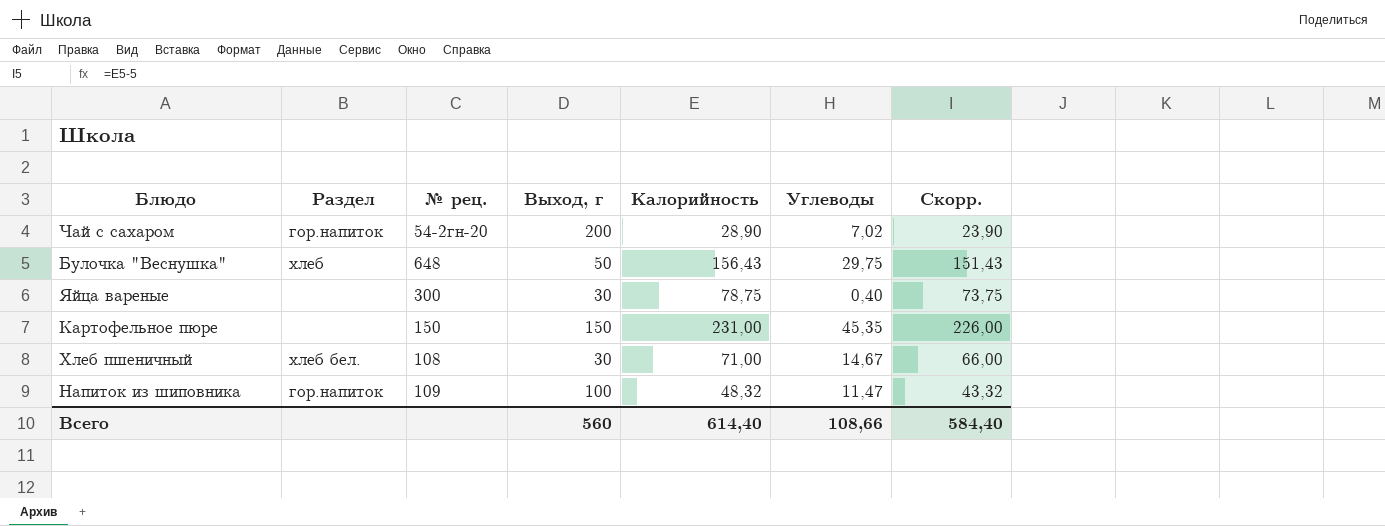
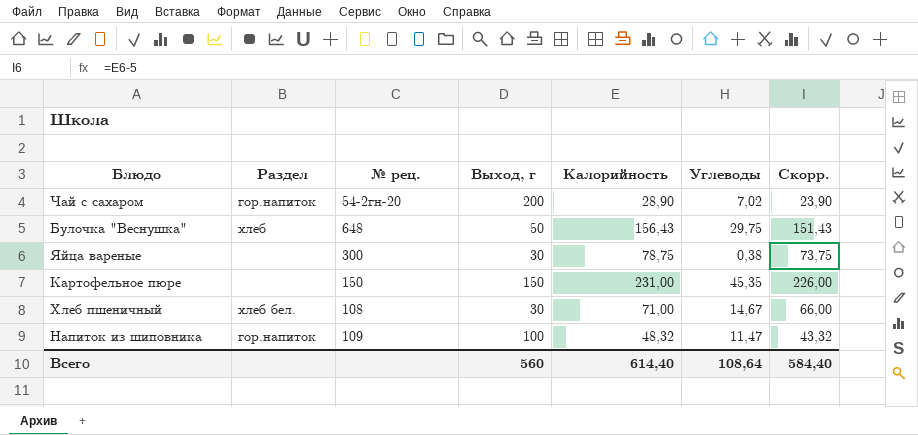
Яйца вареные | Углеводы: 0,40 -> 0,38
Всего | Углеводы: 108,66 -> 108,64

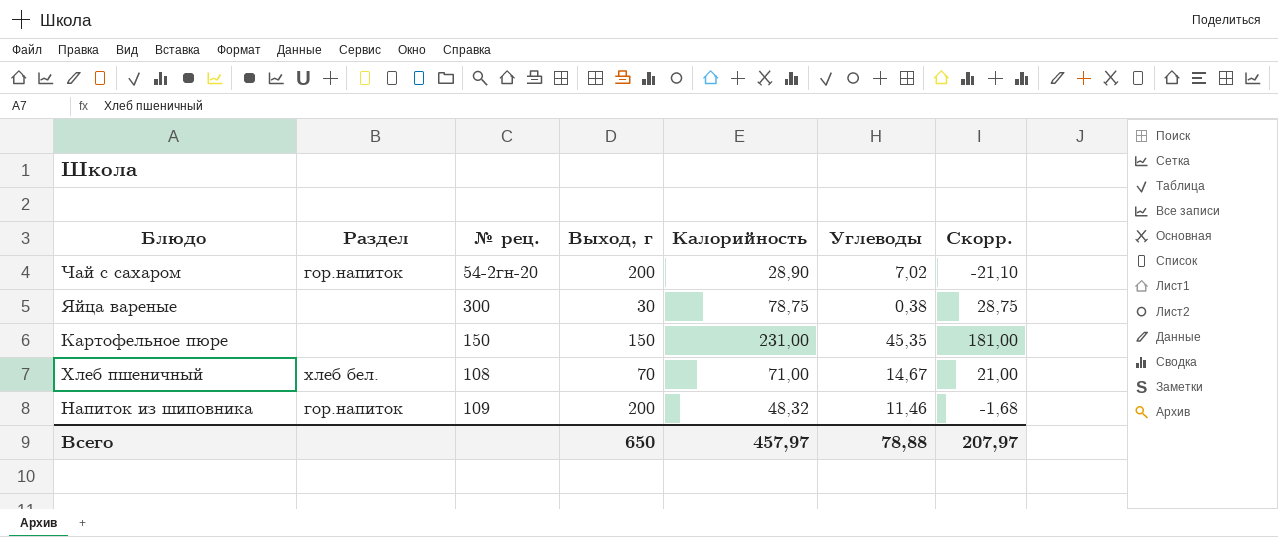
column Скорр. | formula: [Калорийность] - 5 -> [Калорийность] - 50
row Булочка "Веснушка": хлеб | 648 | 50 | 156,43 | 29,75 | 151,43 -> none
Хлеб пшеничный | Выход, г: 30 -> 70
Напиток из шиповника | Выход, г: 100 -> 200
Напиток из шиповника | Углеводы: 11,47 -> 11,46
Всего | Выход, г: 560 -> 650
Всего | Калорийность: 614,40 -> 457,97
Всего | Углеводы: 108,64 -> 78,88
Всего | Скорр.: 584,40 -> 207,97

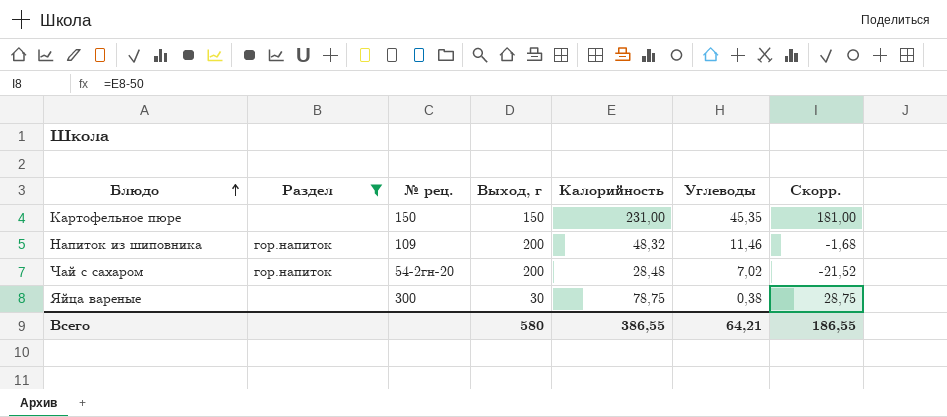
filter: none -> Раздел != хлеб бел.
row order: none -> Блюдо ascending
Чай с сахаром | Калорийность: 28,90 -> 28,48
Чай с сахаром | Скорр.: -21,10 -> -21,52
Всего | Выход, г: 650 -> 580
Всего | Калорийность: 457,97 -> 386,55
Всего | Углеводы: 78,88 -> 64,21
Всего | Скорр.: 207,97 -> 186,55

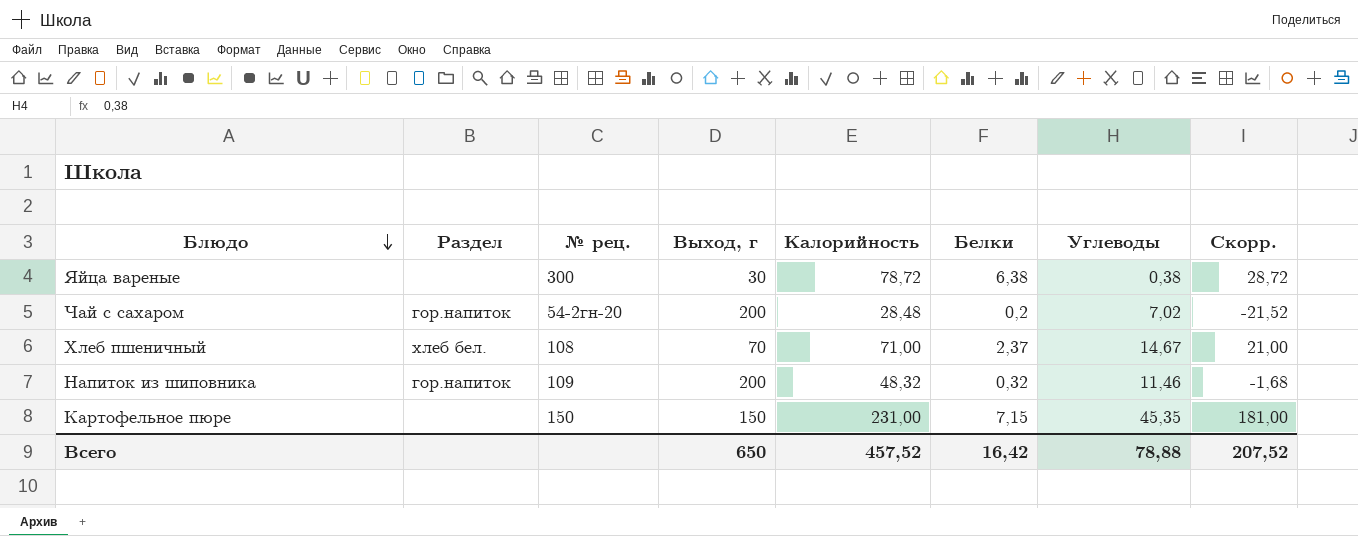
filter: Раздел != хлеб бел. -> none
row order: Блюдо ascending -> Блюдо descending
column Белки | position: none -> 6
Яйца вареные | Калорийность: 78,75 -> 78,72
Яйца вареные | Скорр.: 28,75 -> 28,72
Всего | Выход, г: 580 -> 650
Всего | Калорийность: 386,55 -> 457,52
Всего | Углеводы: 64,21 -> 78,88
Всего | Скорр.: 186,55 -> 207,52

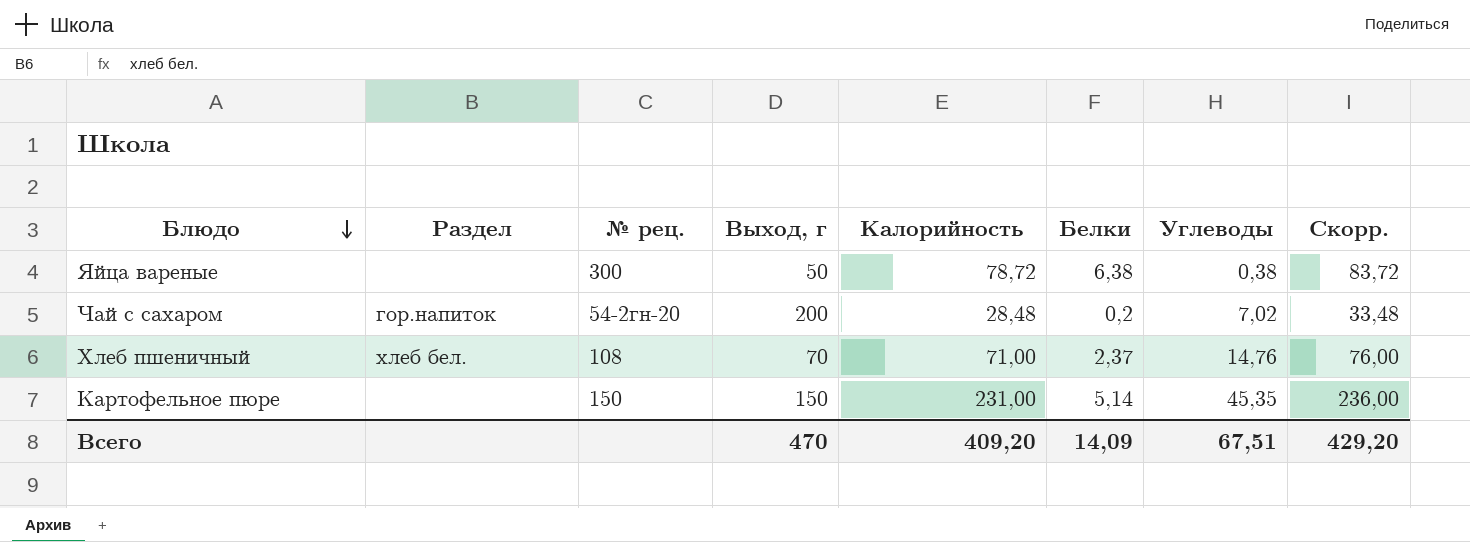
column Скорр. | formula: [Калорийность] - 50 -> [Калорийность] + 5
row Напиток из шиповника: гор.напиток | 109 | 200 | 48,32 | 0,32 | 11,46 | -1,68 -> none
Яйца вареные | Выход, г: 30 -> 50
Хлеб пшеничный | Углеводы: 14,67 -> 14,76
Картофельное пюре | Белки: 7,15 -> 5,14
Всего | Выход, г: 650 -> 470
Всего | Калорийность: 457,52 -> 409,20
Всего | Белки: 16,42 -> 14,09
Всего | Углеводы: 78,88 -> 67,51
Всего | Скорр.: 207,52 -> 429,20

